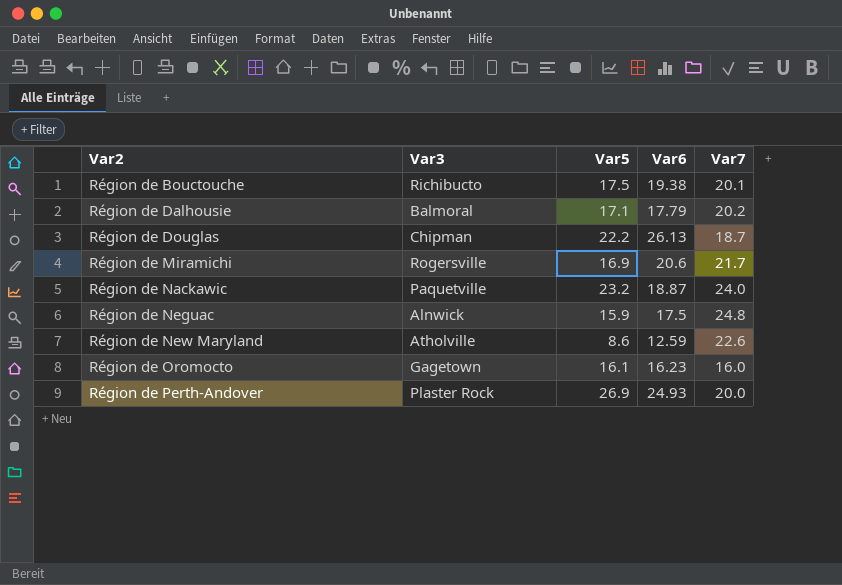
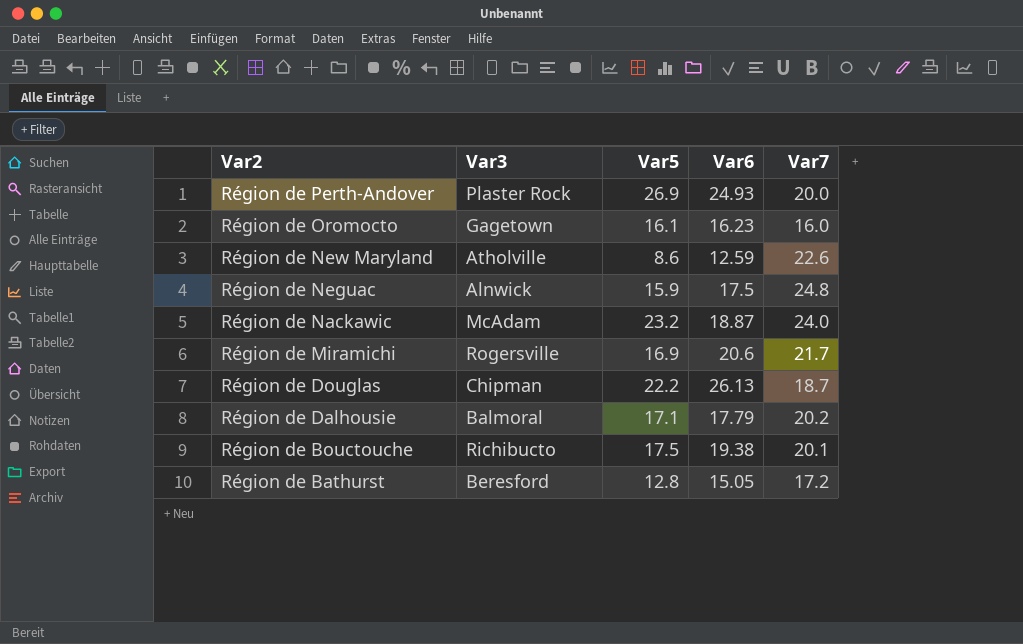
row order: Var2 ascending -> Var2 descending
Région de Nackawic | Var3: Paquetville -> McAdam
row Région de Bathurst: none -> Beresford | 12.8 | 15.05 | 17.2

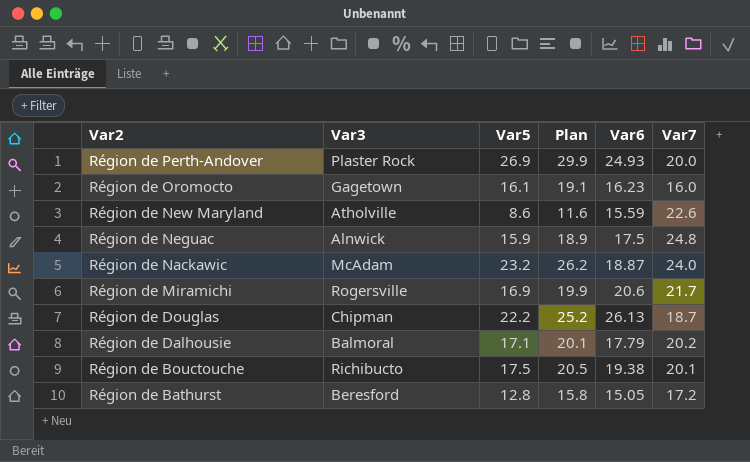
column Plan | formula: none -> [Var5] + 3
Région de New Maryland | Var6: 12.59 -> 15.59

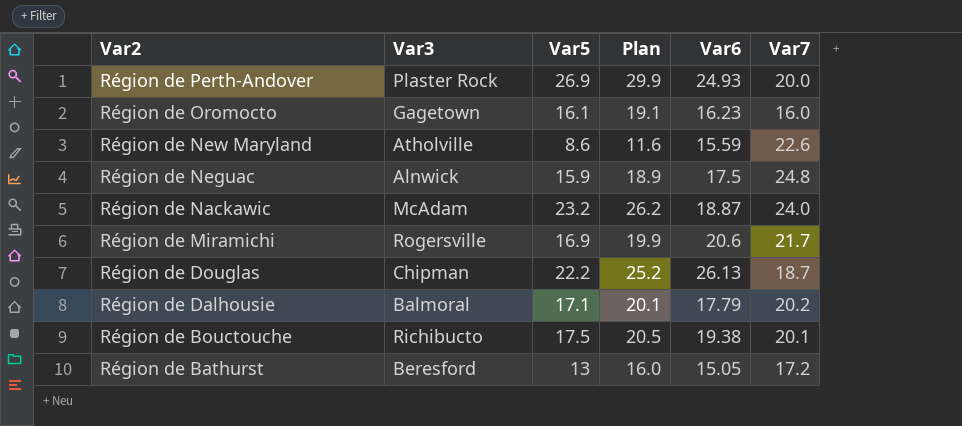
Région de Bathurst | Var5: 12.8 -> 13
Région de Bathurst | Plan: 15.8 -> 16.0

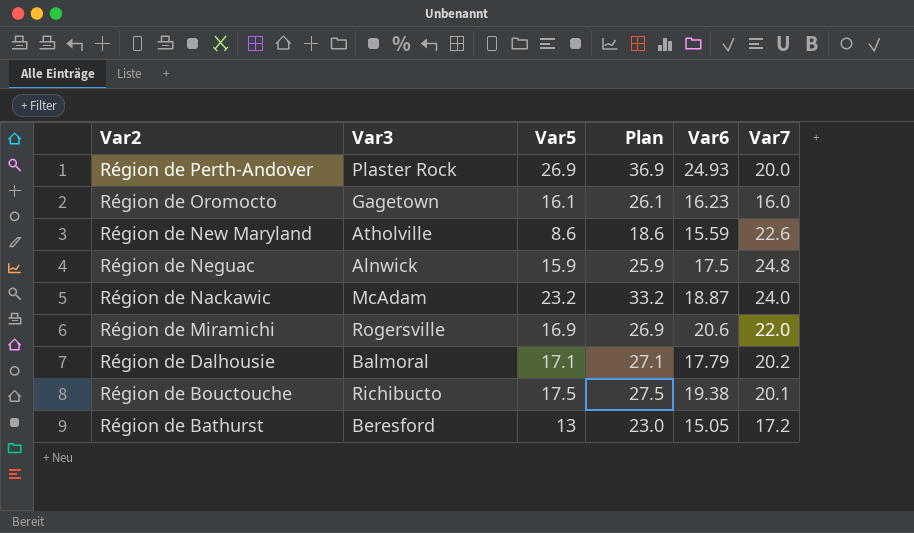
column Plan | formula: [Var5] + 3 -> [Var5] + 10
row Région de Douglas: Chipman | 22.2 | 25.2 | 26.13 | 18.7 -> none
Région de Miramichi | Var7: 21.7 -> 22.0

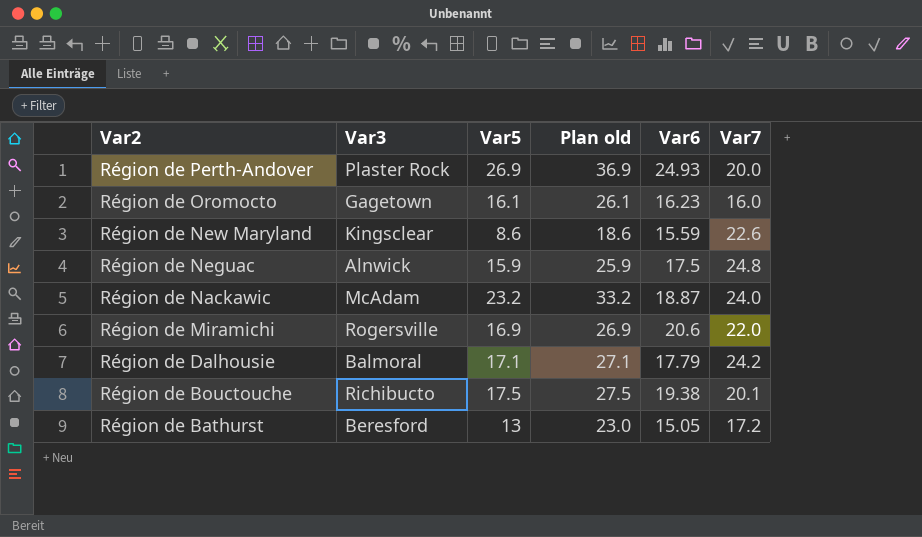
column name: Plan -> Plan old
Région de New Maryland | Var3: Atholville -> Kingsclear
Région de Dalhousie | Var7: 20.2 -> 24.2

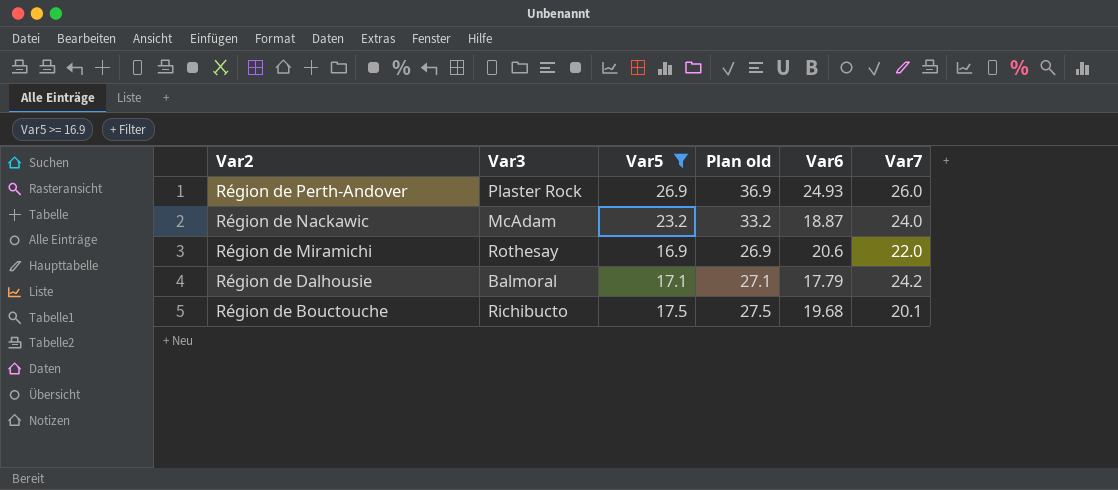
filter: none -> Var5 >= 16.9
Région de Perth-Andover | Var7: 20.0 -> 26.0
Région de Miramichi | Var3: Rogersville -> Rothesay
Région de Bouctouche | Var6: 19.38 -> 19.68

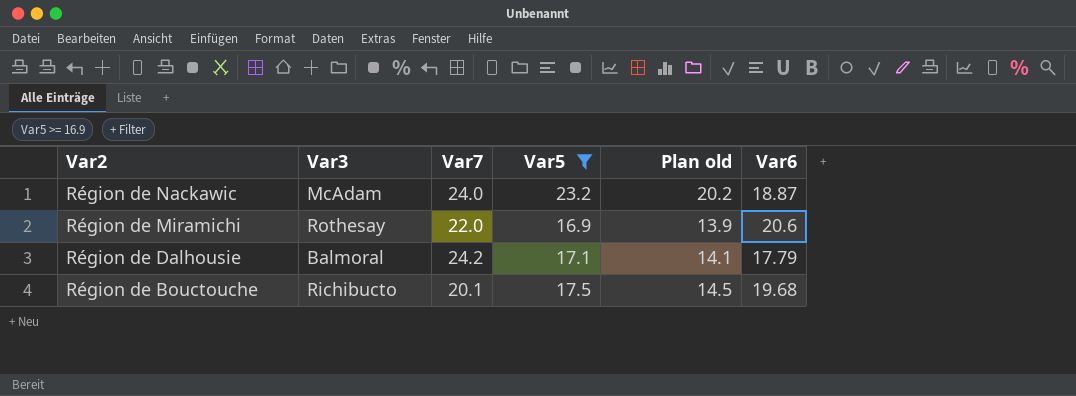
column Var7 | position: 6 -> 3
column Plan old | formula: [Var5] + 10 -> [Var5] - 3
row Région de Perth-Andover: Plaster Rock | 26.9 | 36.9 | 24.93 | 26.0 -> none

